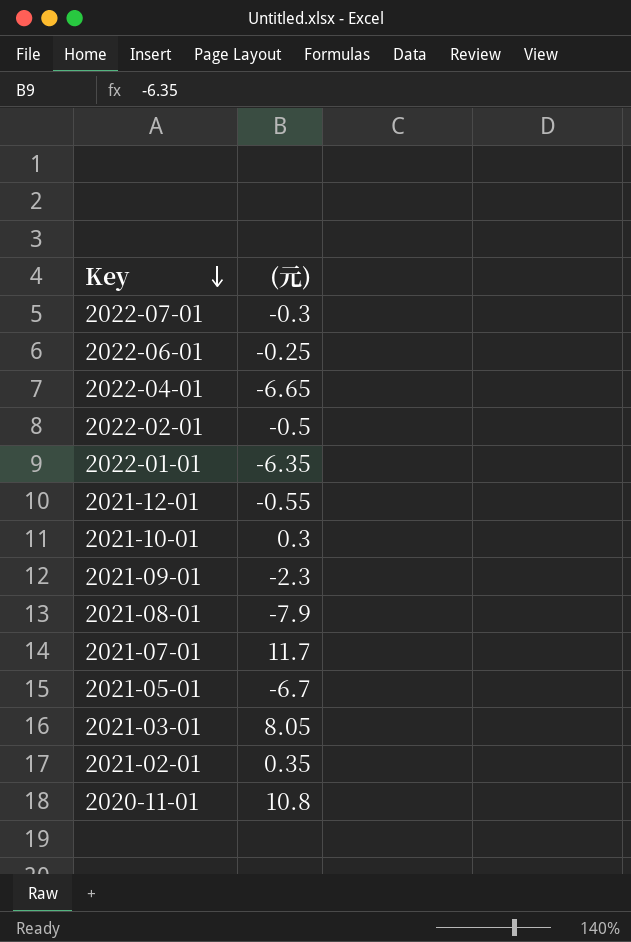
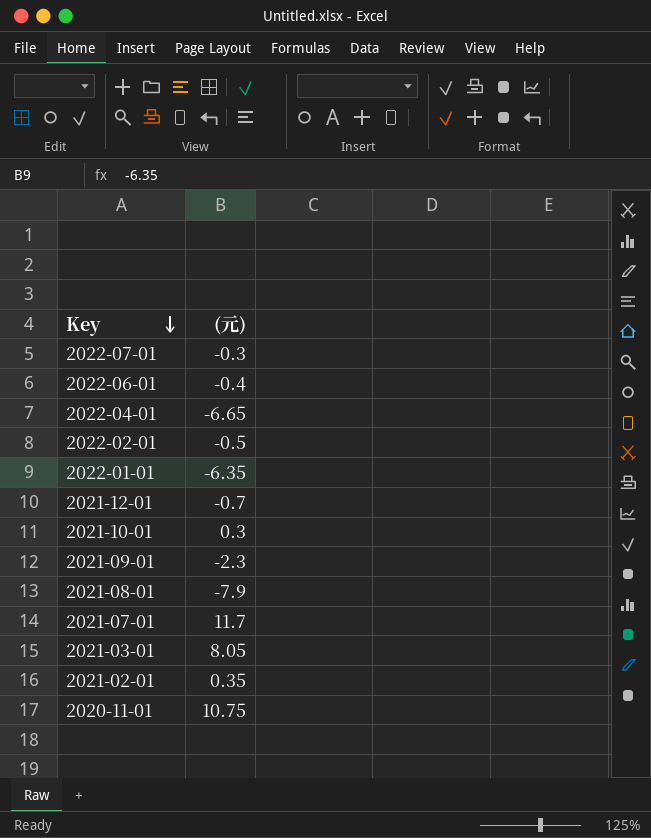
row 2021-05-01: -6.7 -> none
2022-06-01 | (元): -0.25 -> -0.4
2021-12-01 | (元): -0.55 -> -0.7
2020-11-01 | (元): 10.8 -> 10.75

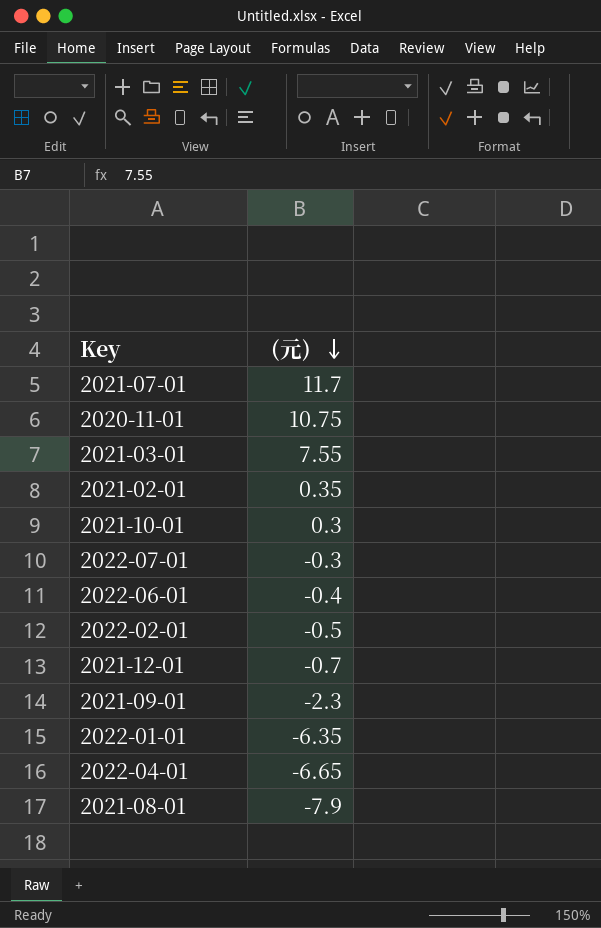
row order: Key descending -> (元) descending
2021-03-01 | (元): 8.05 -> 7.55

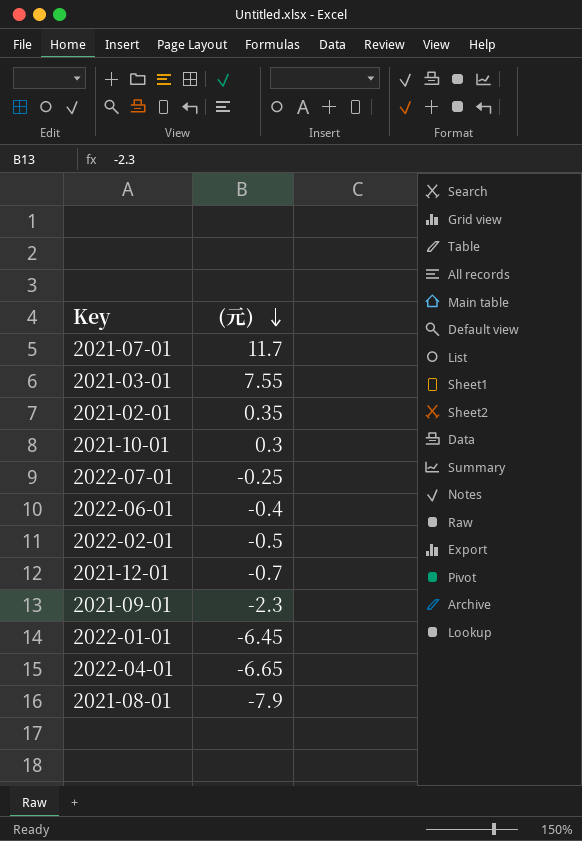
row 2020-11-01: 10.75 -> none
2022-07-01 | (元): -0.3 -> -0.25
2022-01-01 | (元): -6.35 -> -6.45

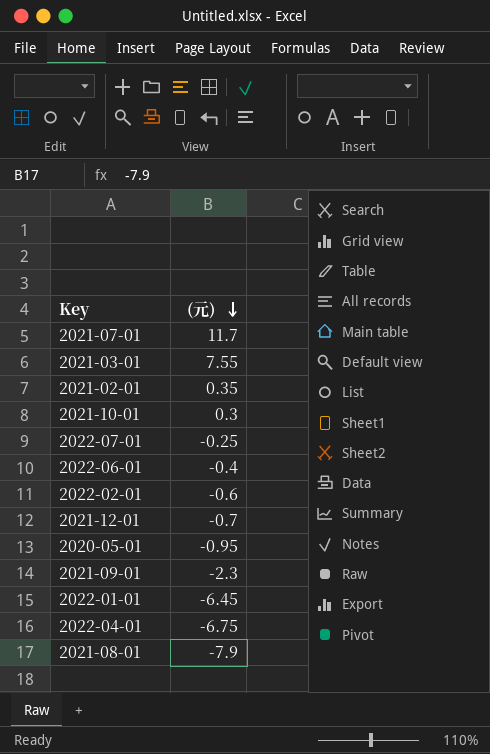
2022-02-01 | (元): -0.5 -> -0.6
row 2020-05-01: none -> -0.95
2022-04-01 | (元): -6.65 -> -6.75

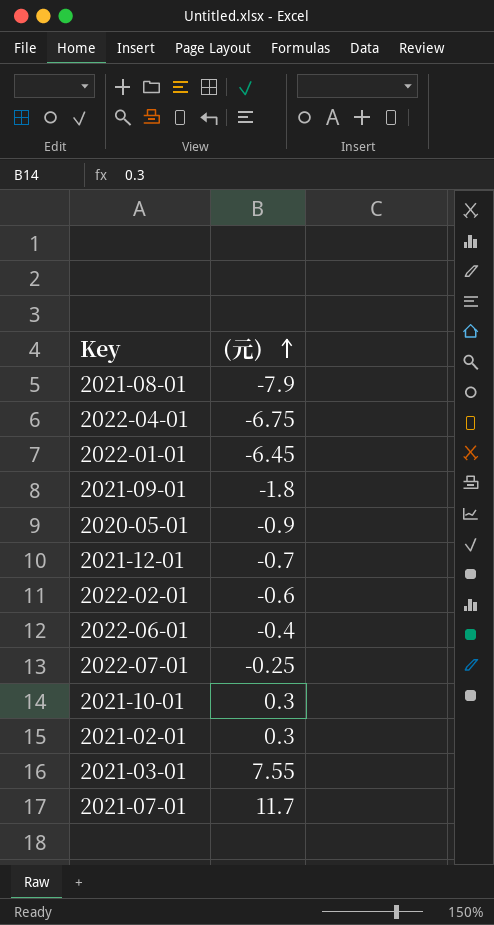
row order: (元) descending -> (元) ascending
2021-09-01 | (元): -2.3 -> -1.8
2020-05-01 | (元): -0.95 -> -0.9
2021-02-01 | (元): 0.35 -> 0.3

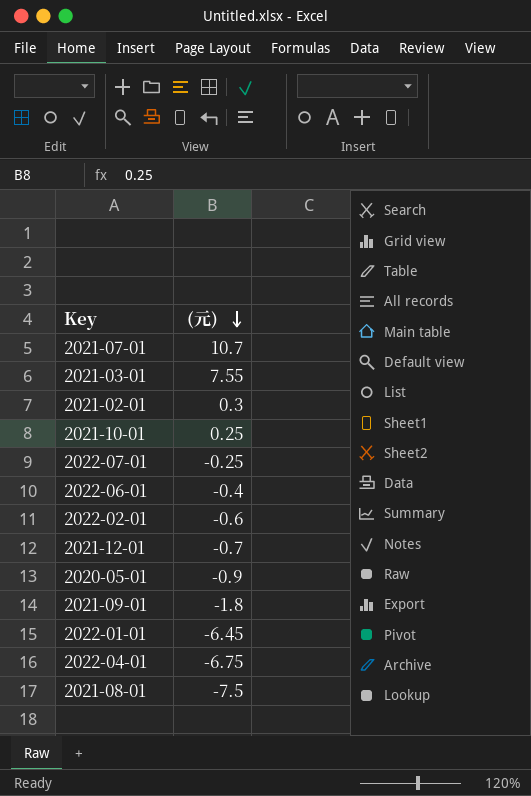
row order: (元) ascending -> (元) descending
2021-07-01 | (元): 11.7 -> 10.7
2021-10-01 | (元): 0.3 -> 0.25
2021-08-01 | (元): -7.9 -> -7.5

